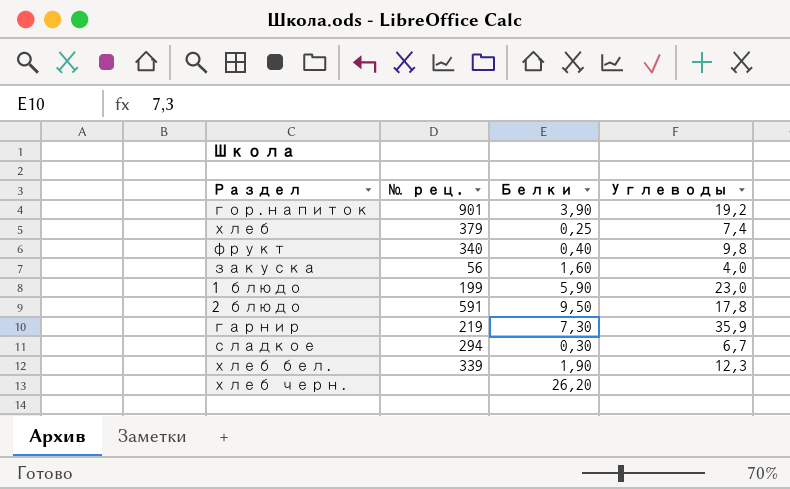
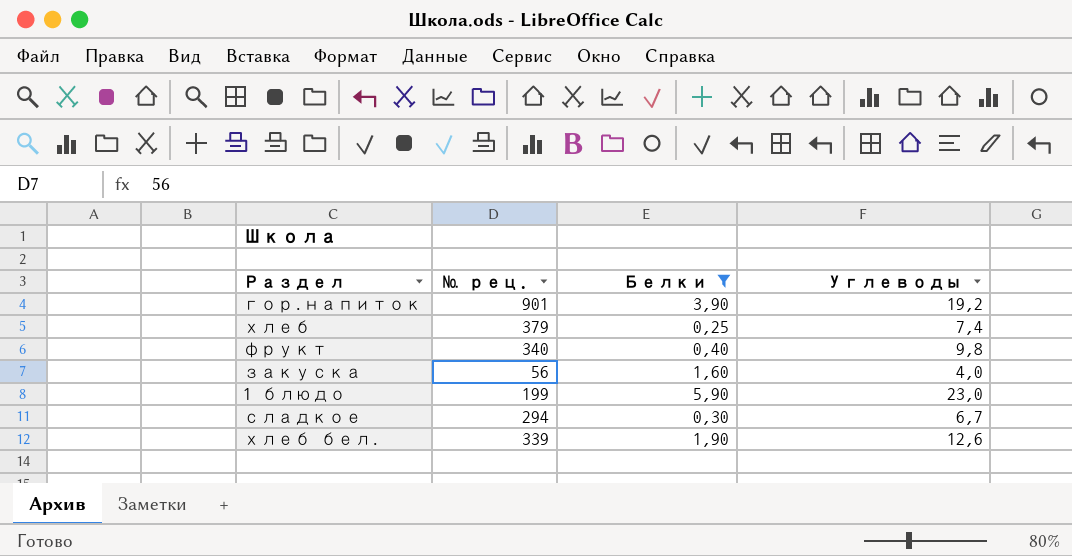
filter: none -> Белки <= 5,90
хлеб бел. | Углеводы: 12,3 -> 12,6

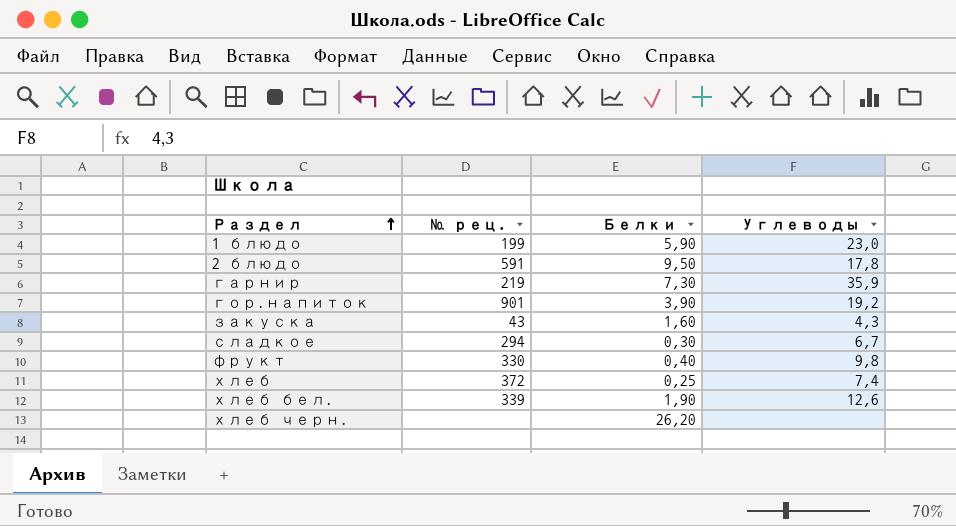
filter: Белки <= 5,90 -> none
row order: none -> Раздел ascending
закуска | № рец.: 56 -> 43
закуска | Углеводы: 4,0 -> 4,3
фрукт | № рец.: 340 -> 330
хлеб | № рец.: 379 -> 372

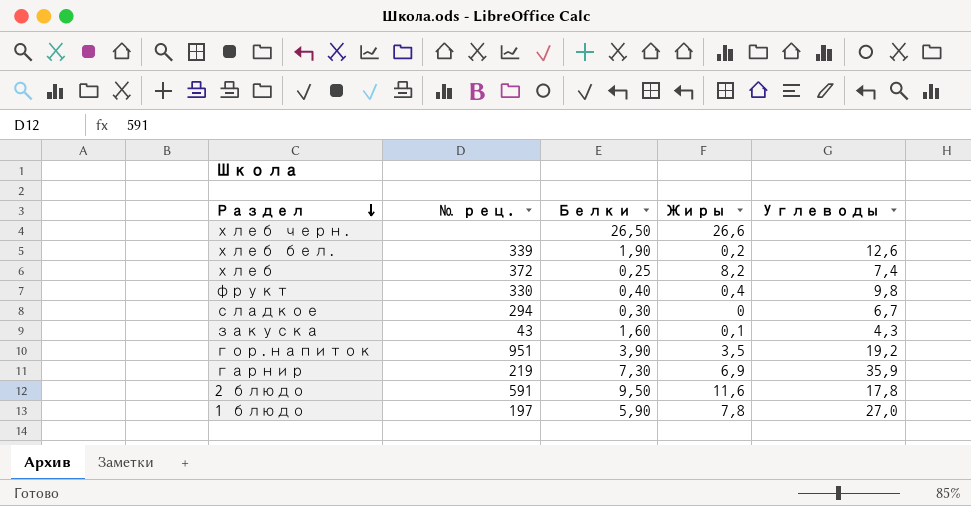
row order: Раздел ascending -> Раздел descending
column Жиры | position: none -> 4
хлеб черн. | Белки: 26,20 -> 26,50
гор.напиток | № рец.: 901 -> 951
1 блюдо | № рец.: 199 -> 197
1 блюдо | Углеводы: 23,0 -> 27,0

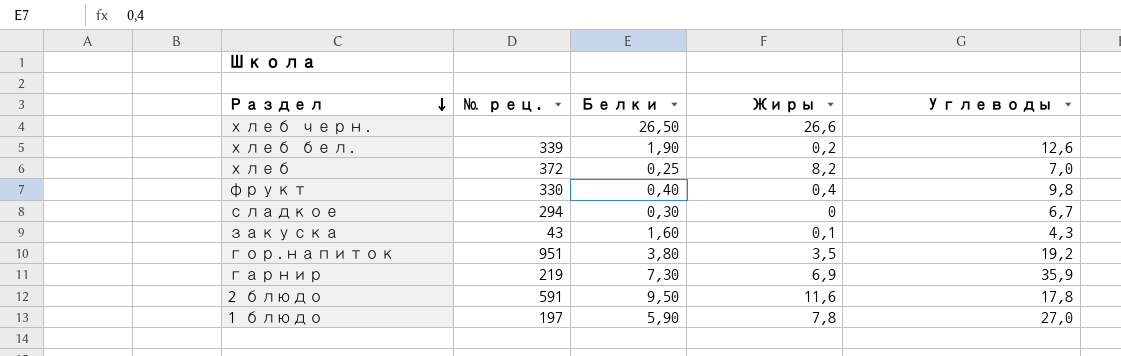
хлеб | Углеводы: 7,4 -> 7,0
гор.напиток | Белки: 3,90 -> 3,80

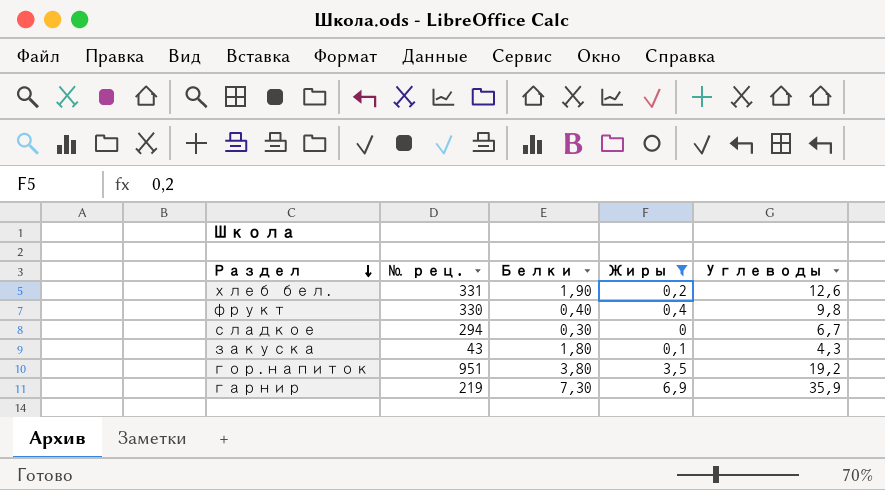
filter: none -> Жиры <= 6,9
хлеб бел. | № рец.: 339 -> 331
закуска | Белки: 1,60 -> 1,80

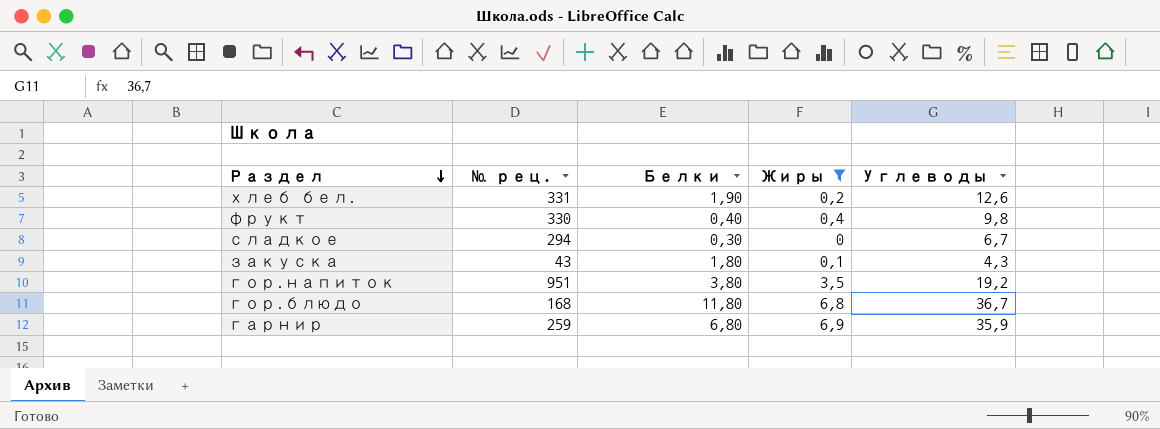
row гор.блюдо: none -> 168 | 11,80 | 6,8 | 36,7
гарнир | № рец.: 219 -> 259
гарнир | Белки: 7,30 -> 6,80

